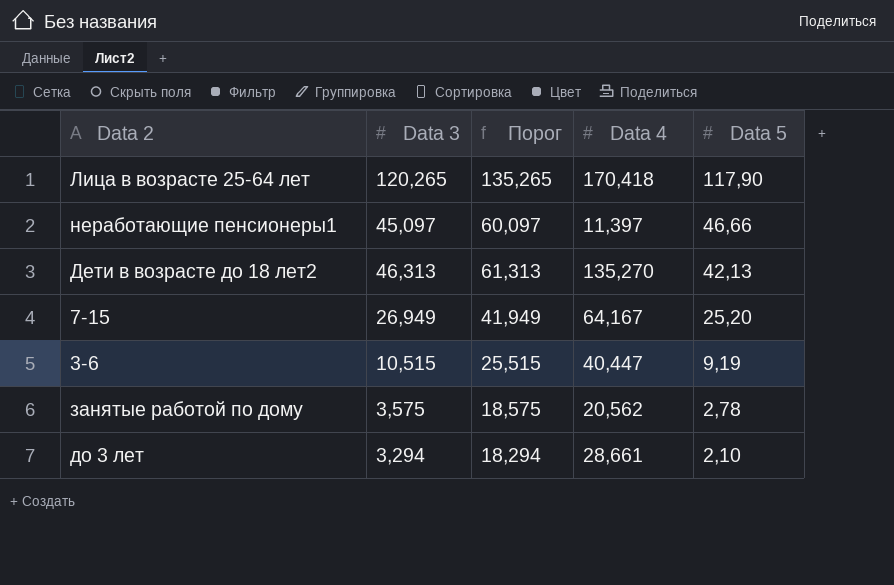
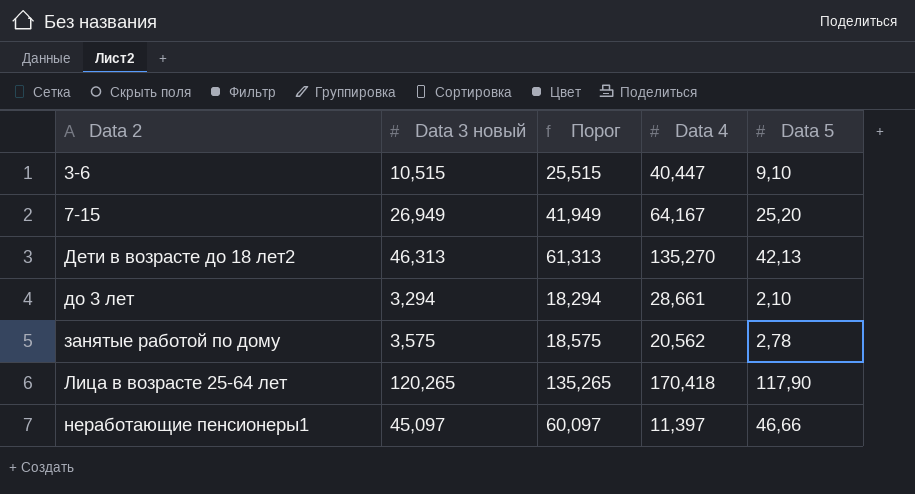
row order: Data 5 descending -> Data 2 ascending
column name: Data 3 -> Data 3 новый
3-6 | Data 5: 9,19 -> 9,10

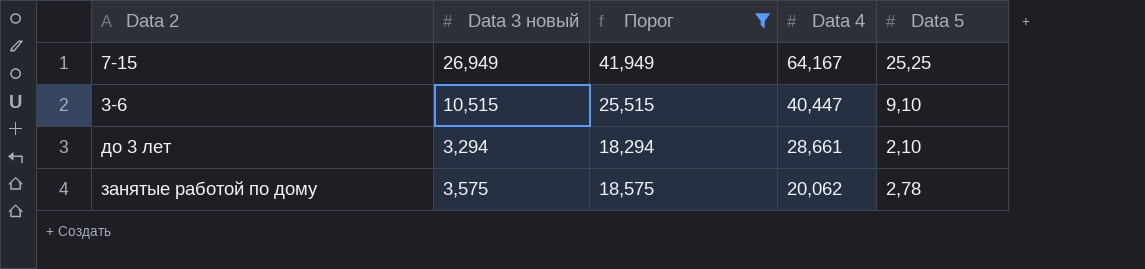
filter: none -> Порог <= 41,949
row order: Data 2 ascending -> Data 4 descending
7-15 | Data 5: 25,20 -> 25,25
занятые работой по дому | Data 4: 20,562 -> 20,062

